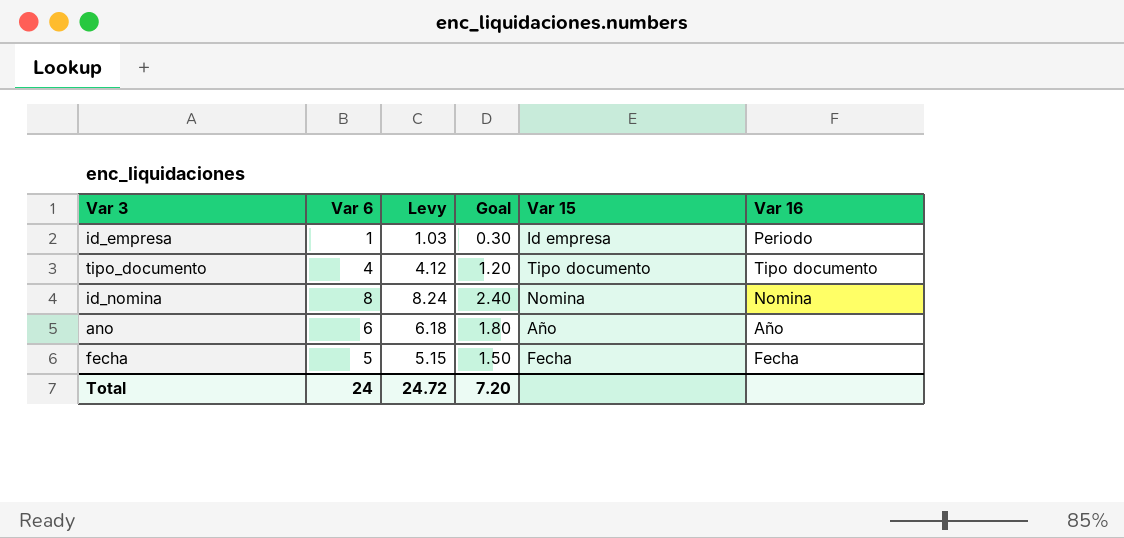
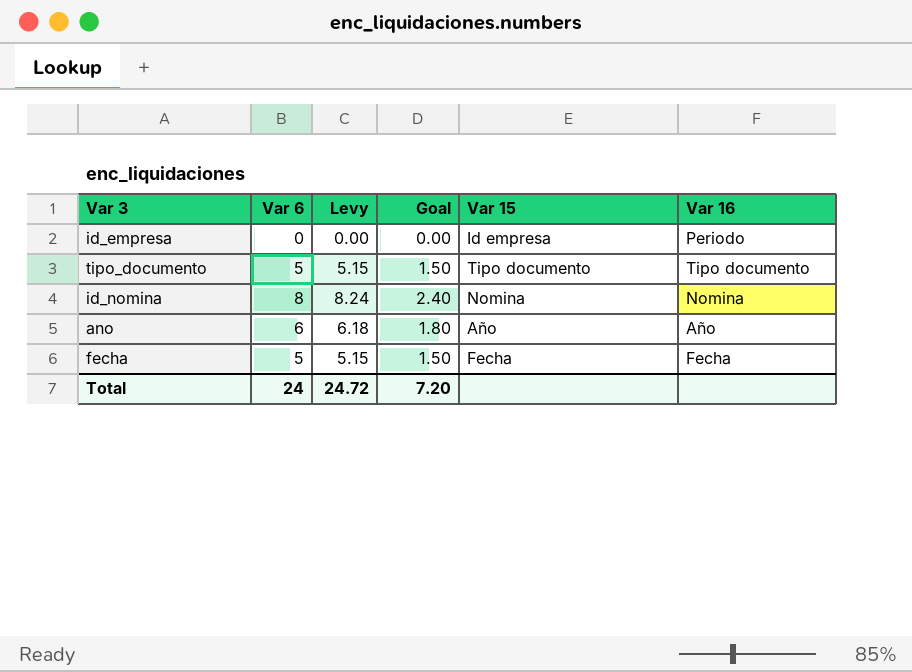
id_empresa | Var 6: 1 -> 0
id_empresa | Levy: 1.03 -> 0.00
id_empresa | Goal: 0.30 -> 0.00
tipo_documento | Var 6: 4 -> 5
tipo_documento | Levy: 4.12 -> 5.15
tipo_documento | Goal: 1.20 -> 1.50

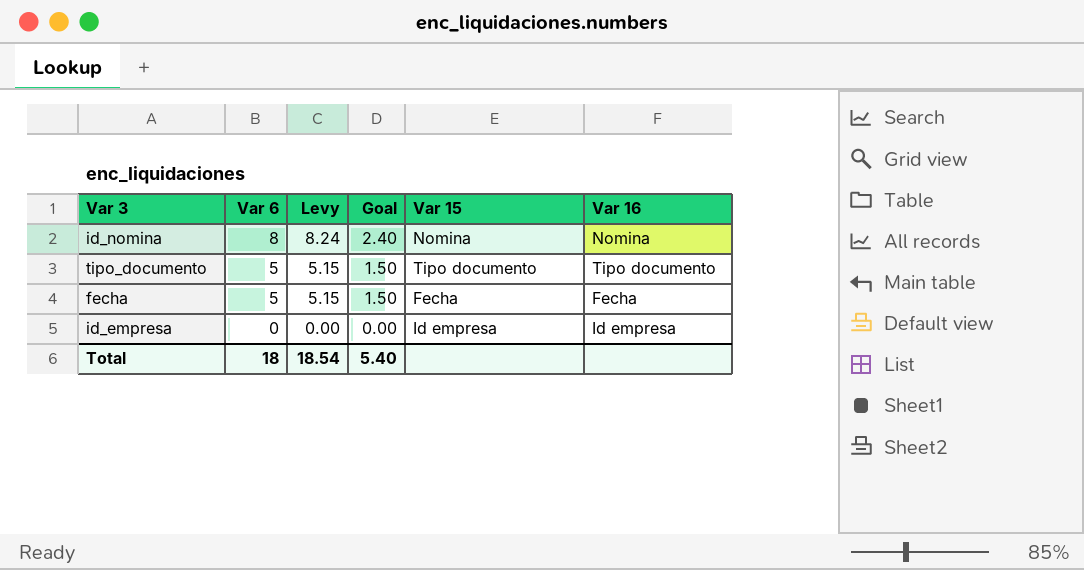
row order: none -> Var 6 descending
row ano: 6 | 6.18 | 1.80 | Año | Año -> none
id_empresa | Var 16: Periodo -> Id empresa
Total | Var 6: 24 -> 18
Total | Levy: 24.72 -> 18.54
Total | Goal: 7.20 -> 5.40

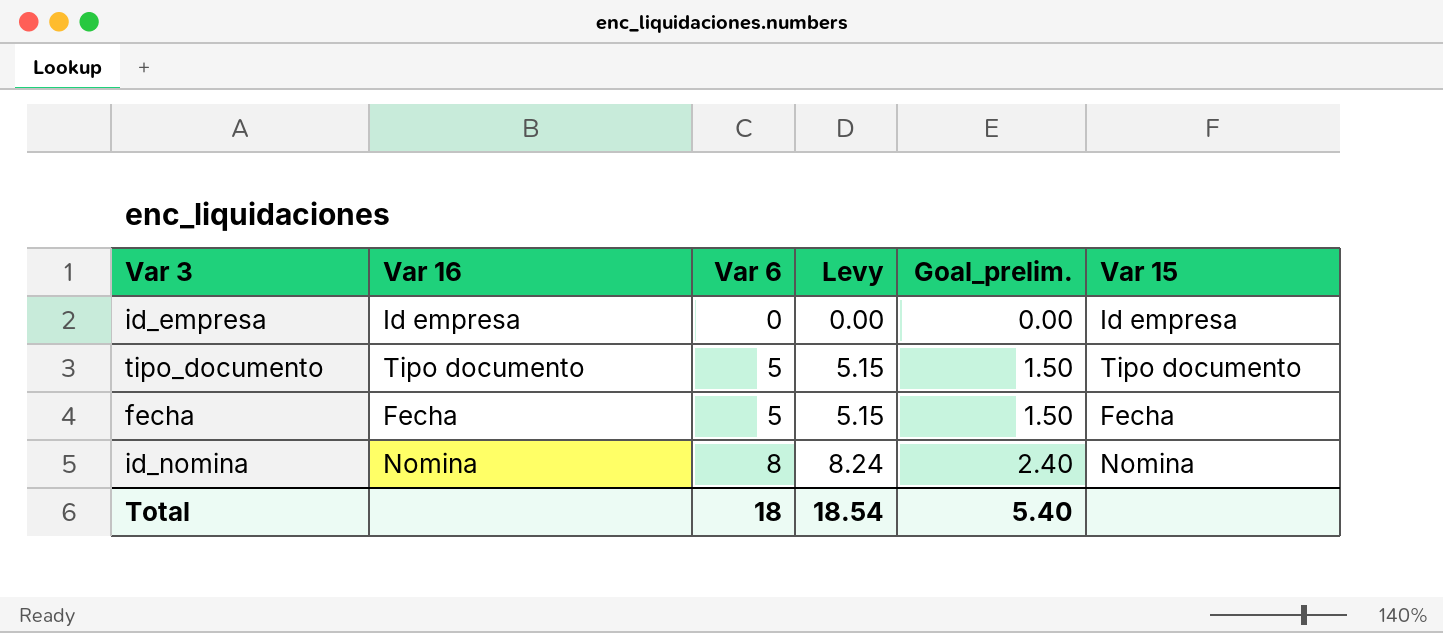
row order: Var 6 descending -> Var 6 ascending
column Var 16 | position: 6 -> 2
column name: Goal -> Goal_prelim.

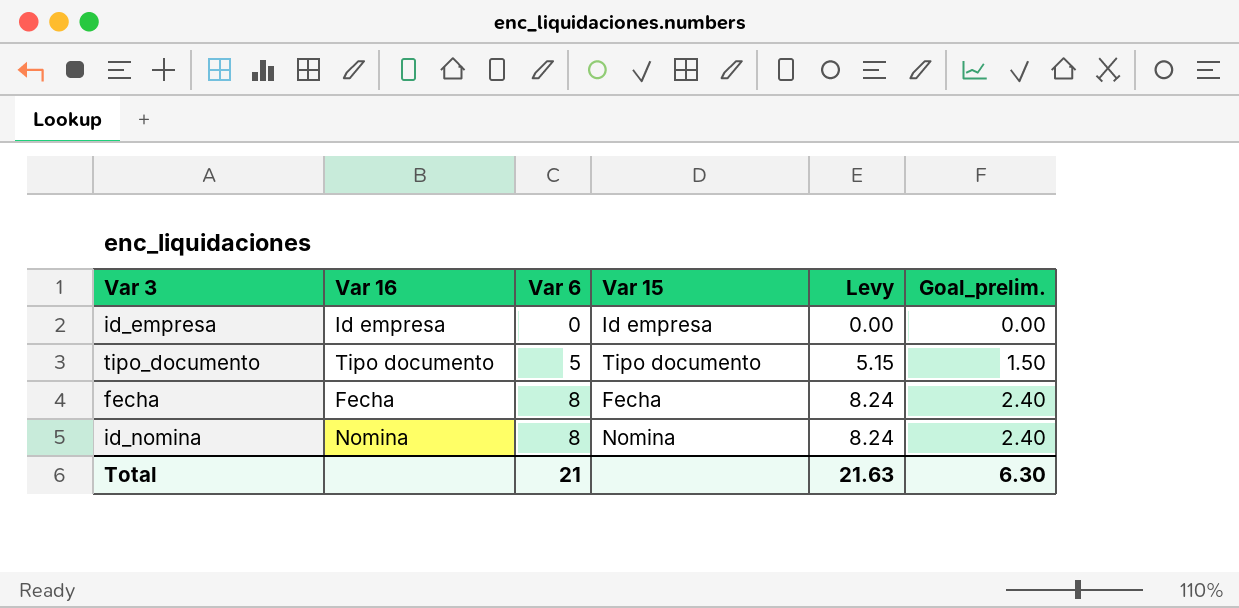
column Var 15 | position: 6 -> 4
fecha | Var 6: 5 -> 8
fecha | Levy: 5.15 -> 8.24
fecha | Goal_prelim.: 1.50 -> 2.40
Total | Var 6: 18 -> 21
Total | Levy: 18.54 -> 21.63
Total | Goal_prelim.: 5.40 -> 6.30

